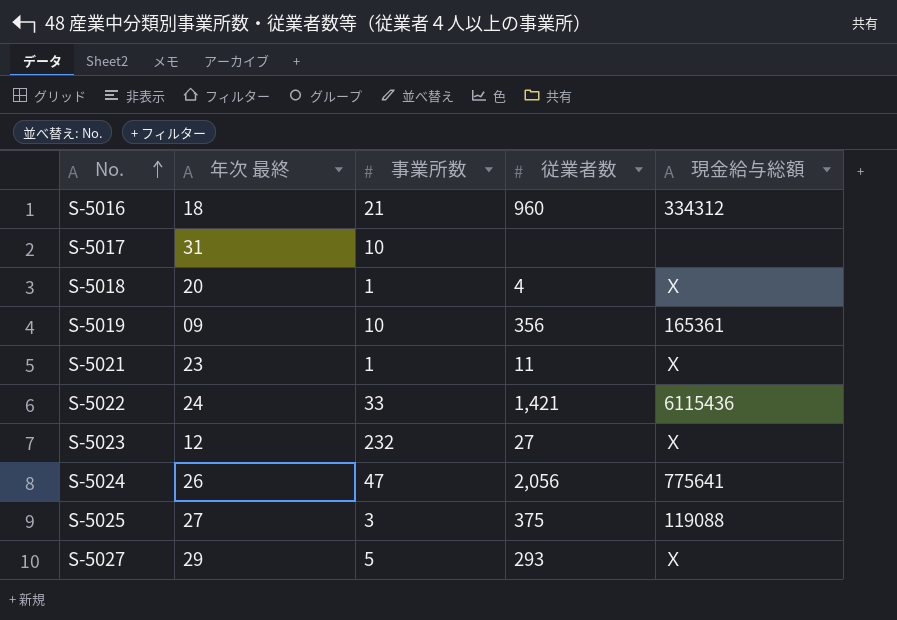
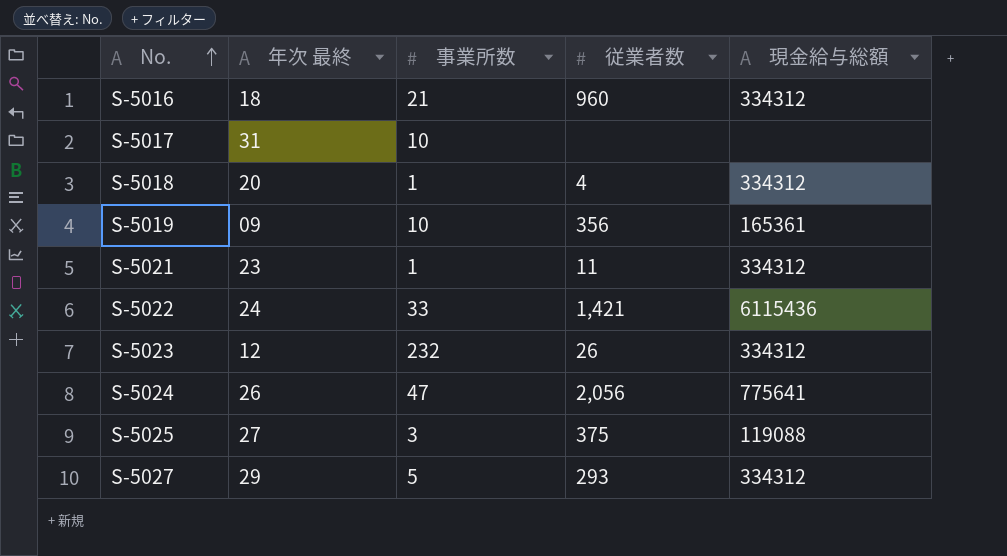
S-5018 | 現金給与総額: Ｘ -> 334312
S-5021 | 現金給与総額: Ｘ -> 334312
S-5023 | 従業者数: 27 -> 26
S-5023 | 現金給与総額: Ｘ -> 334312
S-5027 | 現金給与総額: Ｘ -> 334312

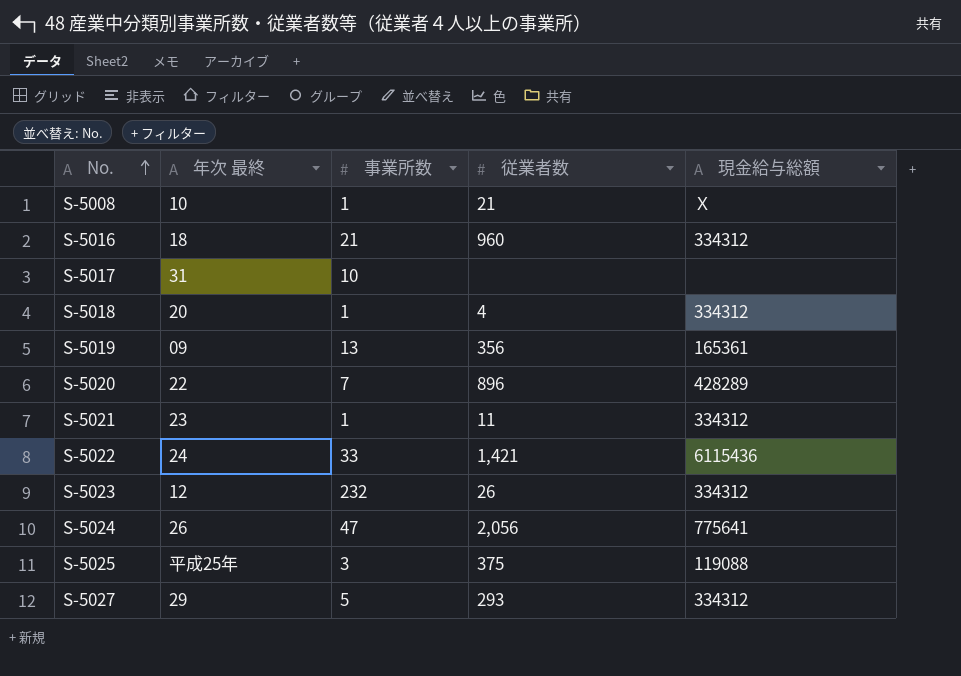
row S-5008: none -> 10 | 1 | 21 | Ｘ
S-5019 | 事業所数: 10 -> 13
row S-5020: none -> 22 | 7 | 896 | 428289
S-5025 | 年次 最終: 27 -> 平成25年

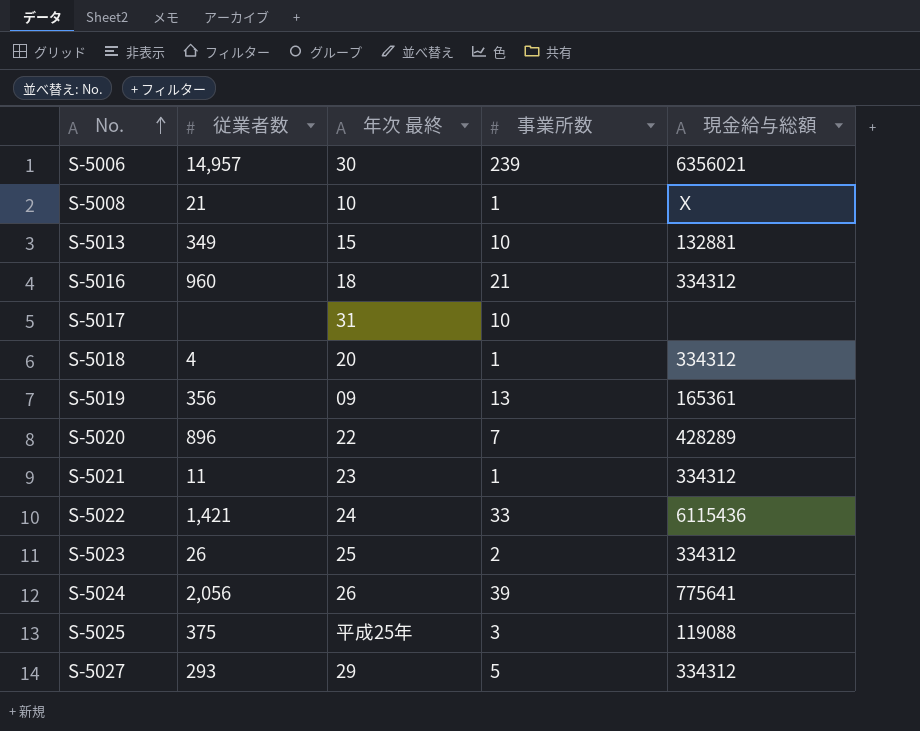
column 従業者数 | position: 4 -> 2
row S-5006: none -> 14,957 | 30 | 239 | 6356021
row S-5013: none -> 349 | 15 | 10 | 132881
S-5023 | 年次 最終: 12 -> 25
S-5023 | 事業所数: 232 -> 2
S-5024 | 事業所数: 47 -> 39

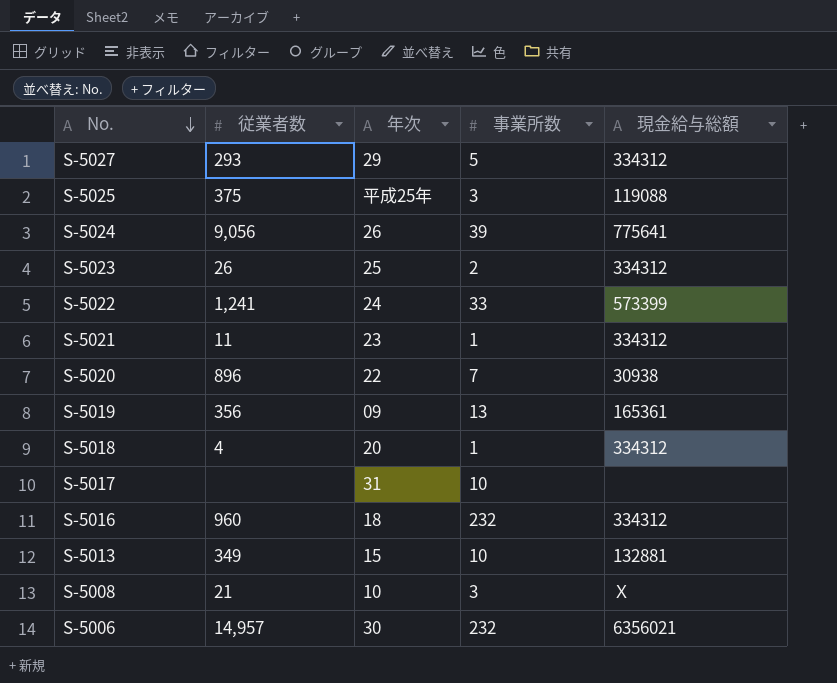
row order: No. ascending -> No. descending
column name: 年次 最終 -> 年次
S-5024 | 従業者数: 2,056 -> 9,056
S-5022 | 従業者数: 1,421 -> 1,241
S-5022 | 現金給与総額: 6115436 -> 573399
S-5020 | 現金給与総額: 428289 -> 30938
S-5016 | 事業所数: 21 -> 232
S-5008 | 事業所数: 1 -> 3
S-5006 | 事業所数: 239 -> 232

